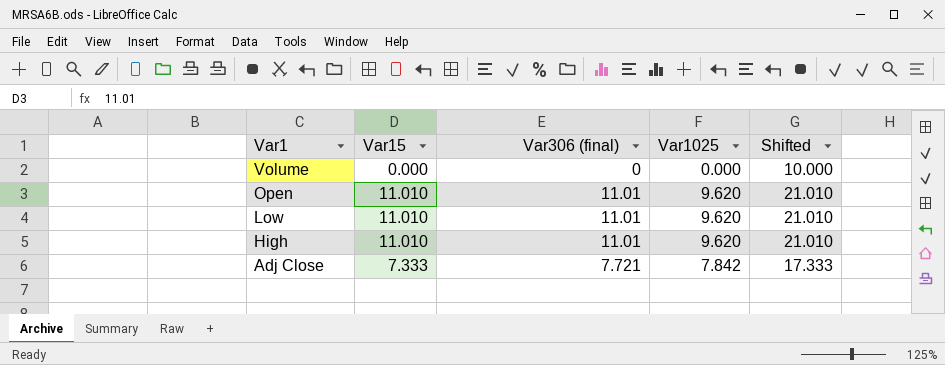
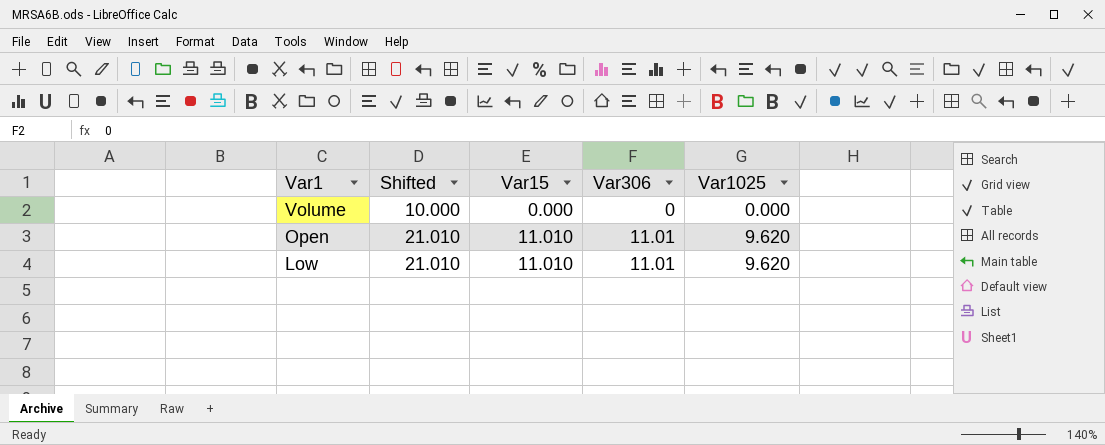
column Shifted | position: 5 -> 2
column name: Var306 (final) -> Var306
row High: 11.010 | 11.01 | 9.620 | 21.010 -> none
row Adj Close: 7.333 | 7.721 | 7.842 | 17.333 -> none

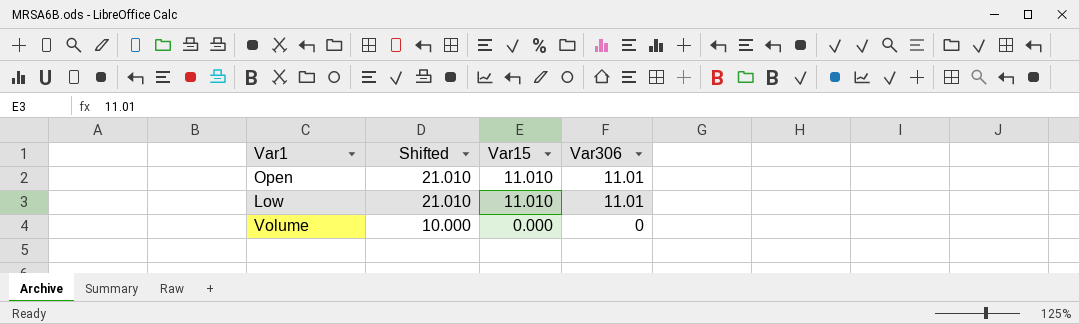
row order: Var1 descending -> Shifted descending
column Var1025 | position: 5 -> none

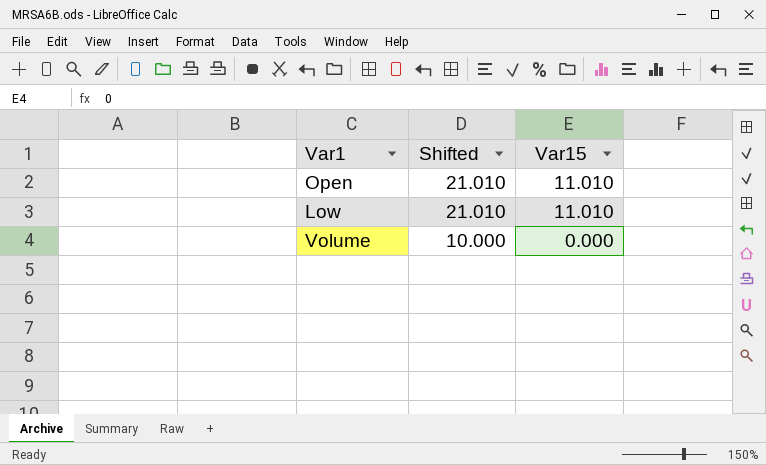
column Var306 | position: 4 -> none

